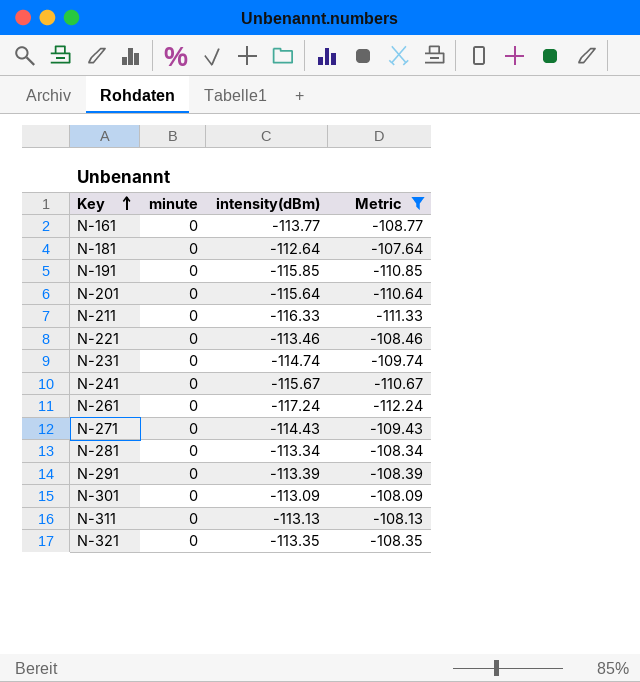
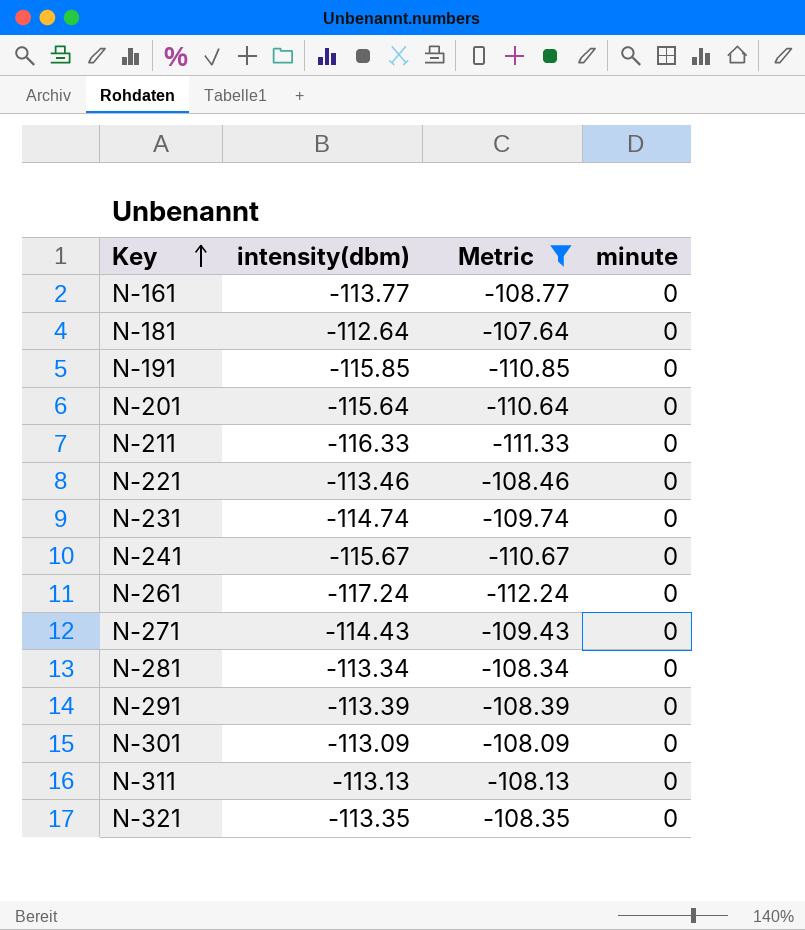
column name: intensity(dBm) -> intensity(dbm)
column minute | position: 2 -> 4

